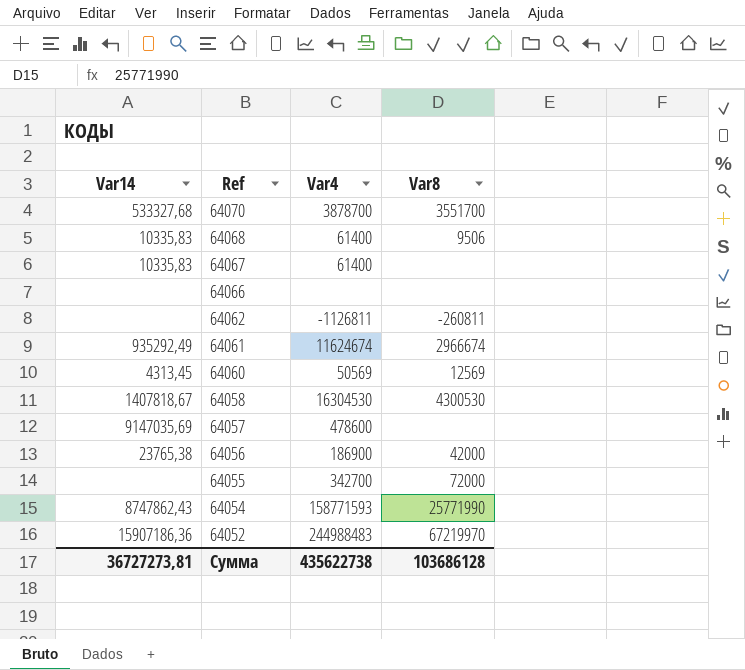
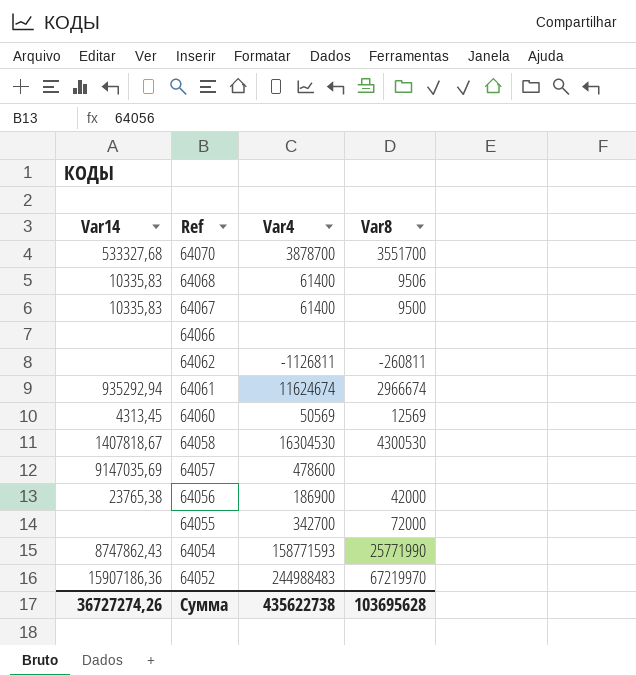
64067 | Var8: none -> 9500
64061 | Var14: 935292,49 -> 935292,94
Сумма | Var14: 36727273,81 -> 36727274,26
Сумма | Var8: 103686128 -> 103695628

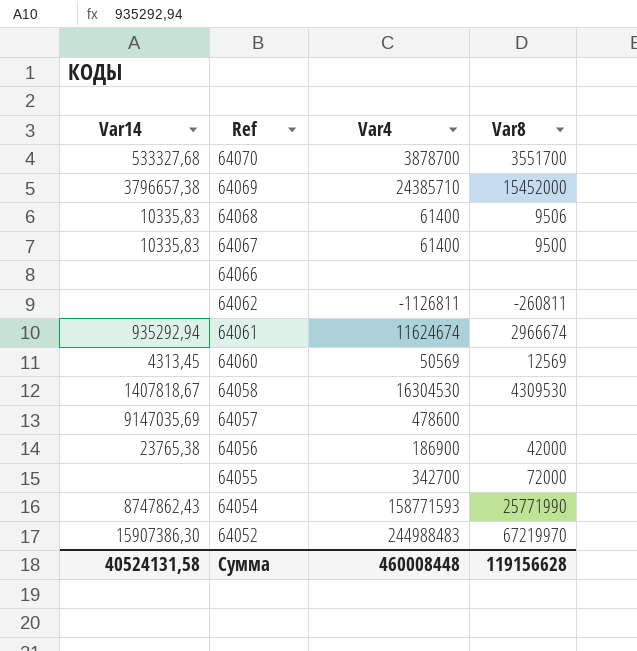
row 64069: none -> 3796657,38 | 24385710 | 15452000
64058 | Var8: 4300530 -> 4309530
64052 | Var14: 15907186,36 -> 15907386,30
Сумма | Var14: 36727274,26 -> 40524131,58
Сумма | Var4: 435622738 -> 460008448
Сумма | Var8: 103695628 -> 119156628

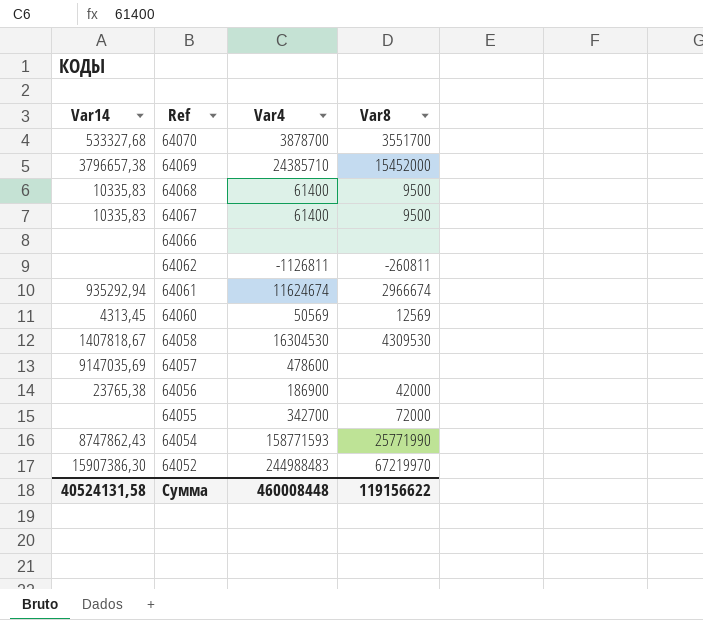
64068 | Var8: 9506 -> 9500
Сумма | Var8: 119156628 -> 119156622

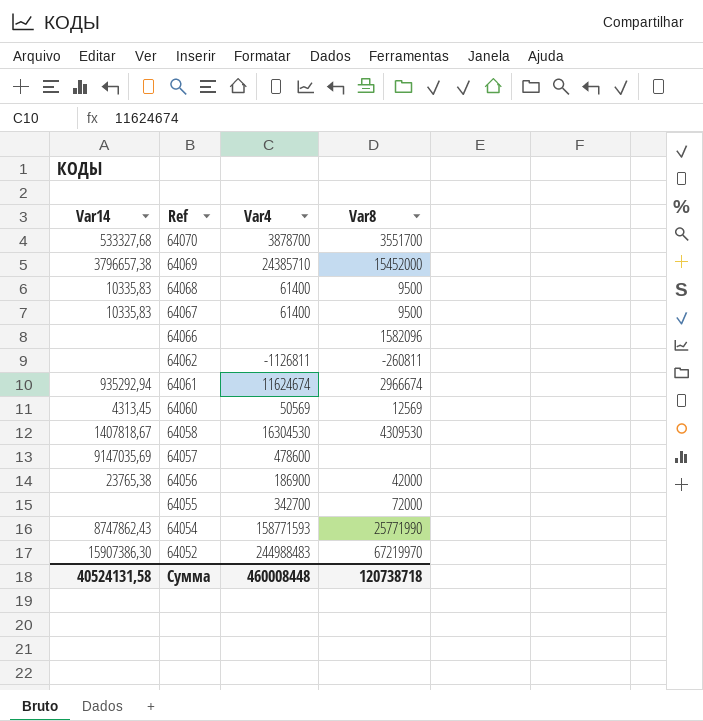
64066 | Var8: none -> 1582096
Сумма | Var8: 119156622 -> 120738718

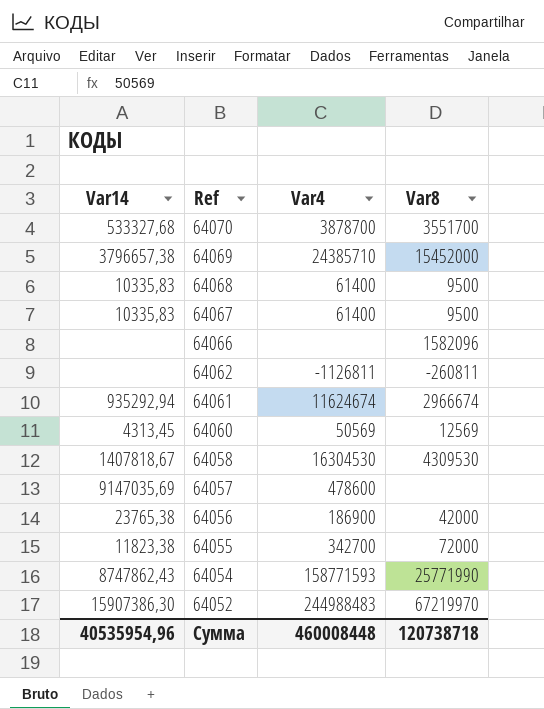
64055 | Var14: none -> 11823,38
Сумма | Var14: 40524131,58 -> 40535954,96

